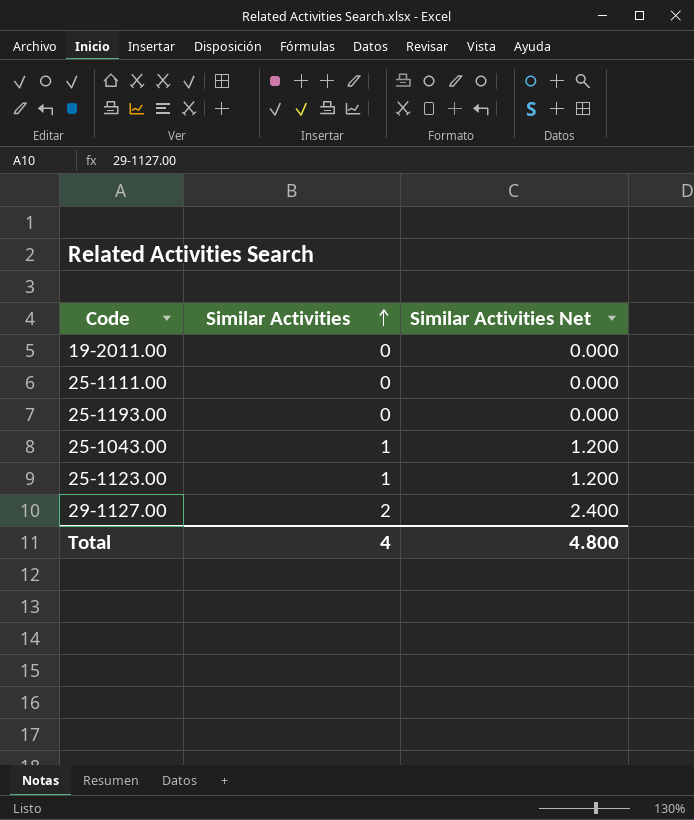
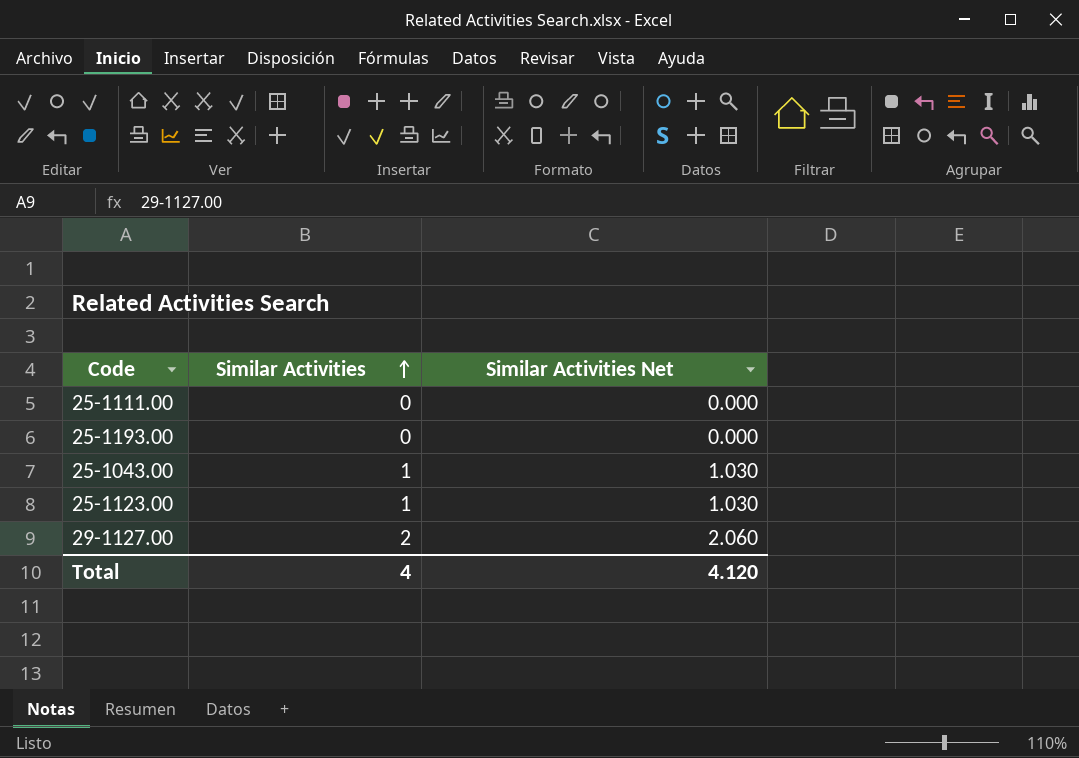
column Similar Activities Net | formula: [Similar Activities] * 1.2 -> [Similar Activities] * 1.03
row 19-2011.00: 0 | 0.000 -> none
Total | Similar Activities Net: 4.800 -> 4.120

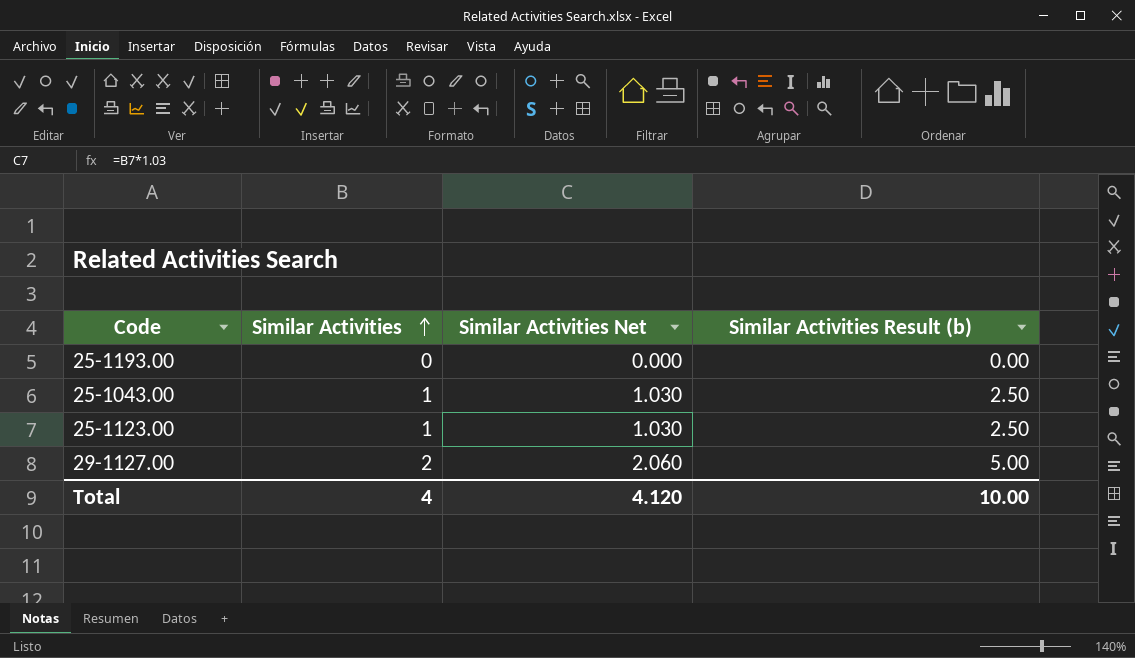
column Similar Activities Result (b) | formula: none -> [Similar Activities] * 2.5
row 25-1111.00: 0 | 0.000 -> none

